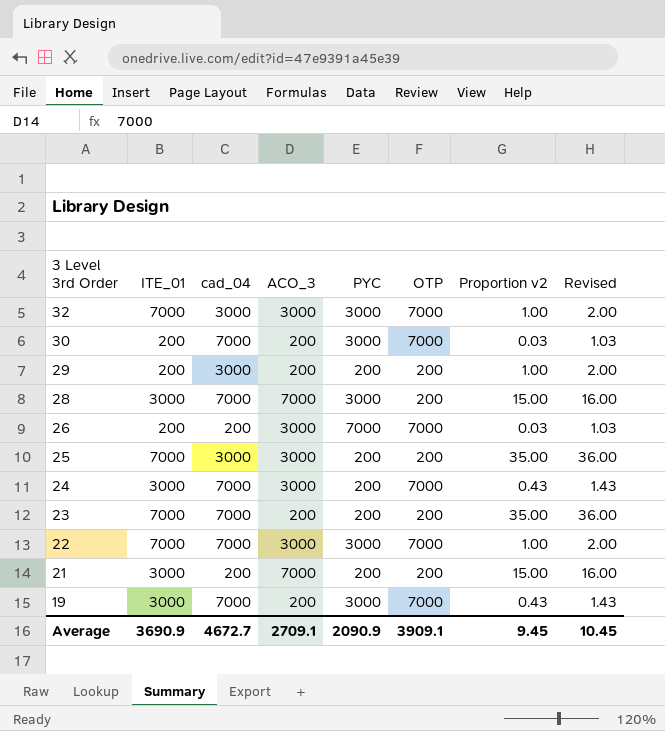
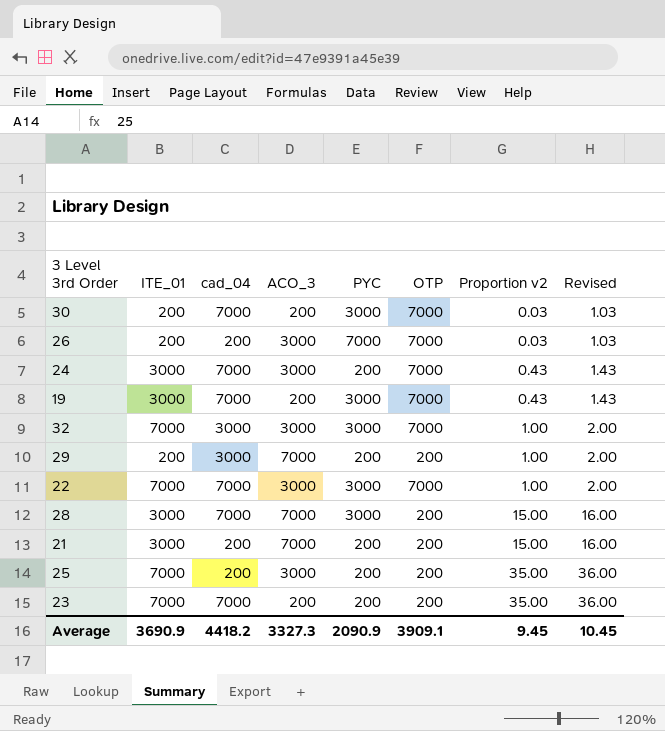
row order: 3 Level 3rd Order descending -> Proportion v2 ascending
29 | ACO_3: 200 -> 7000
25 | cad_04: 3000 -> 200
Average | cad_04: 4672.7 -> 4418.2
Average | ACO_3: 2709.1 -> 3327.3

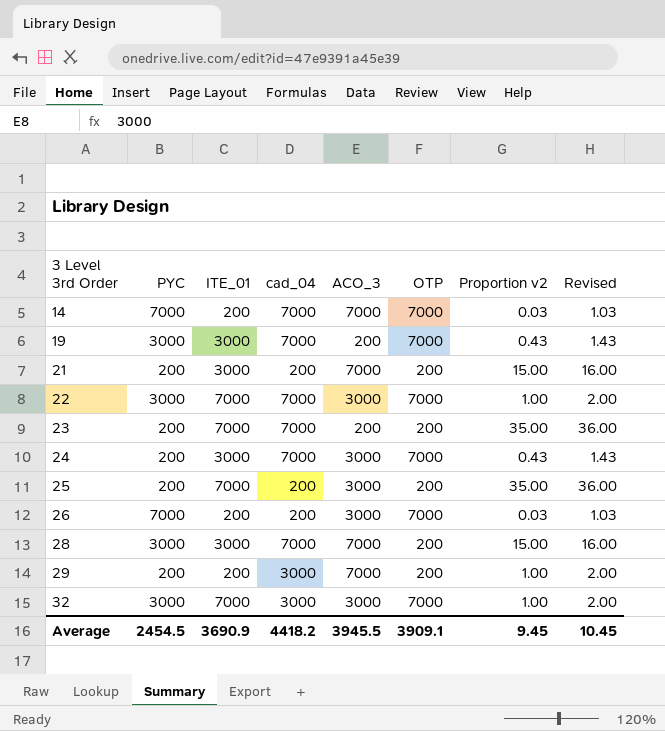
row order: Proportion v2 ascending -> 3 Level 3rd Order ascending
column PYC | position: 5 -> 2
row 30: 200 | 7000 | 200 | 3000 | 7000 | 0.03 | 1.03 -> none
row 14: none -> 7000 | 200 | 7000 | 7000 | 7000 | 0.03 | 1.03
Average | PYC: 2090.9 -> 2454.5
Average | ACO_3: 3327.3 -> 3945.5

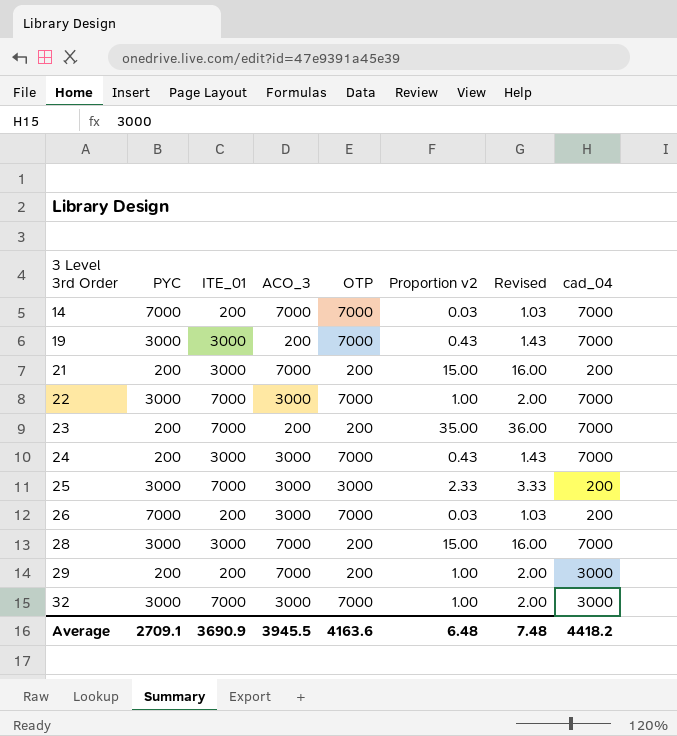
column cad_04 | position: 4 -> 8
25 | PYC: 200 -> 3000
25 | OTP: 200 -> 3000
25 | Proportion v2: 35.00 -> 2.33
25 | Revised: 36.00 -> 3.33
Average | PYC: 2454.5 -> 2709.1
Average | OTP: 3909.1 -> 4163.6
Average | Proportion v2: 9.45 -> 6.48
Average | Revised: 10.45 -> 7.48

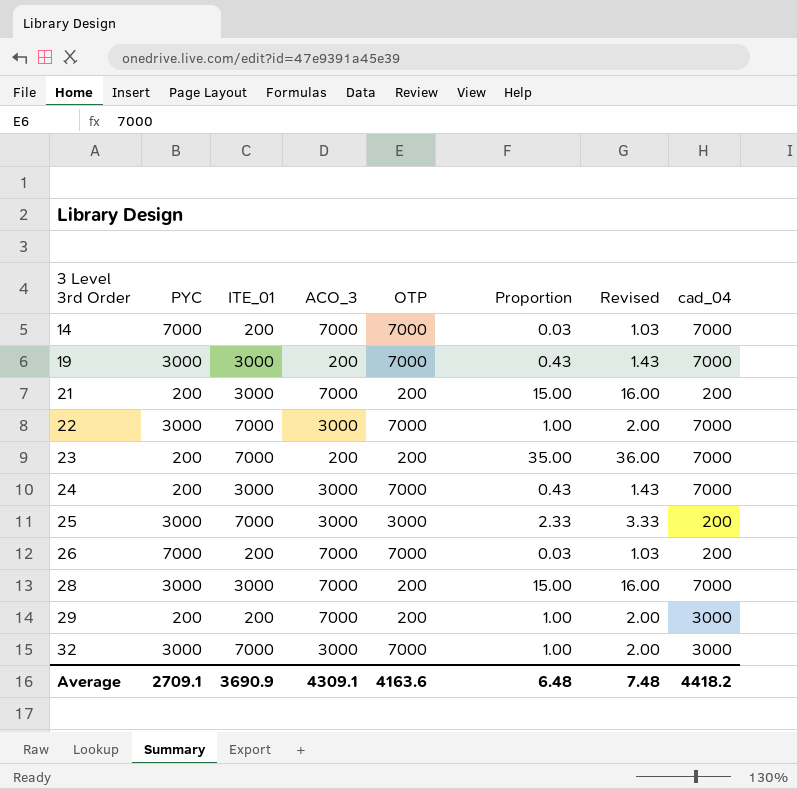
column name: Proportion v2 -> Proportion
26 | ACO_3: 3000 -> 7000
Average | ACO_3: 3945.5 -> 4309.1

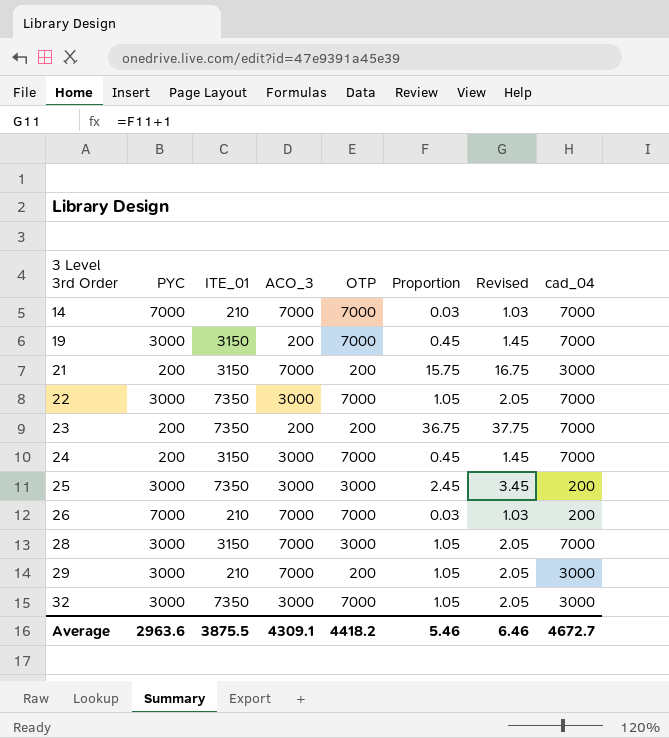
14 | ITE_01: 200 -> 210
19 | ITE_01: 3000 -> 3150
19 | Proportion: 0.43 -> 0.45
19 | Revised: 1.43 -> 1.45
21 | ITE_01: 3000 -> 3150
21 | Proportion: 15.00 -> 15.75
21 | Revised: 16.00 -> 16.75
21 | cad_04: 200 -> 3000
22 | ITE_01: 7000 -> 7350
22 | Proportion: 1.00 -> 1.05
22 | Revised: 2.00 -> 2.05
23 | ITE_01: 7000 -> 7350
23 | Proportion: 35.00 -> 36.75
23 | Revised: 36.00 -> 37.75
24 | ITE_01: 3000 -> 3150
24 | Proportion: 0.43 -> 0.45
24 | Revised: 1.43 -> 1.45
25 | ITE_01: 7000 -> 7350
25 | Proportion: 2.33 -> 2.45
25 | Revised: 3.33 -> 3.45
26 | ITE_01: 200 -> 210
28 | ITE_01: 3000 -> 3150
28 | OTP: 200 -> 3000
28 | Proportion: 15.00 -> 1.05
28 | Revised: 16.00 -> 2.05
29 | PYC: 200 -> 3000
29 | ITE_01: 200 -> 210
29 | Proportion: 1.00 -> 1.05
29 | Revised: 2.00 -> 2.05
32 | ITE_01: 7000 -> 7350
32 | Proportion: 1.00 -> 1.05
32 | Revised: 2.00 -> 2.05
Average | PYC: 2709.1 -> 2963.6
Average | ITE_01: 3690.9 -> 3875.5
Average | OTP: 4163.6 -> 4418.2
Average | Proportion: 6.48 -> 5.46
Average | Revised: 7.48 -> 6.46
Average | cad_04: 4418.2 -> 4672.7

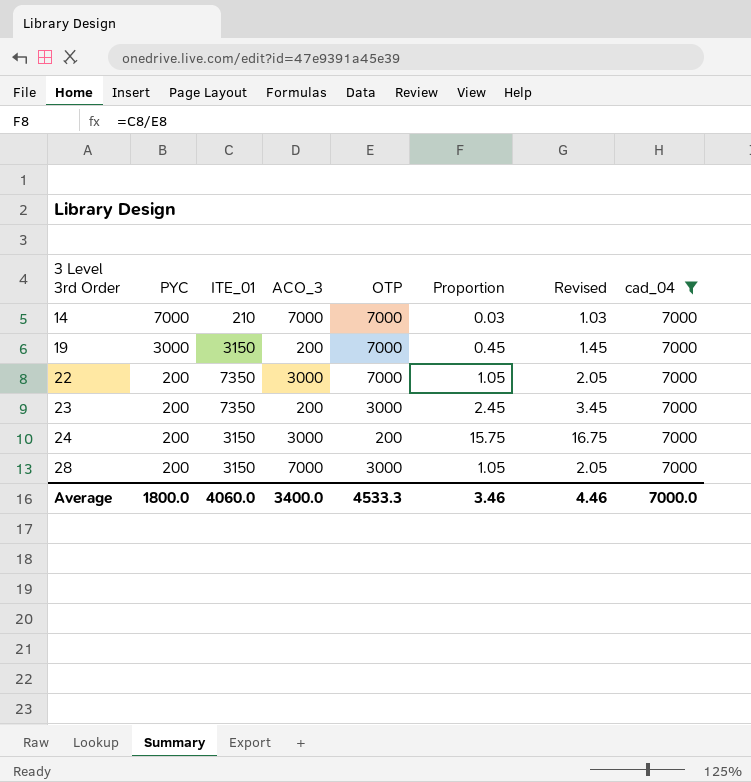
filter: none -> cad_04 = 7000
22 | PYC: 3000 -> 200
23 | OTP: 200 -> 3000
23 | Proportion: 36.75 -> 2.45
23 | Revised: 37.75 -> 3.45
24 | OTP: 7000 -> 200
24 | Proportion: 0.45 -> 15.75
24 | Revised: 1.45 -> 16.75
28 | PYC: 3000 -> 200
Average | PYC: 2963.6 -> 1800.0
Average | ITE_01: 3875.5 -> 4060.0
Average | ACO_3: 4309.1 -> 3400.0
Average | OTP: 4418.2 -> 4533.3
Average | Proportion: 5.46 -> 3.46
Average | Revised: 6.46 -> 4.46
Average | cad_04: 4672.7 -> 7000.0

